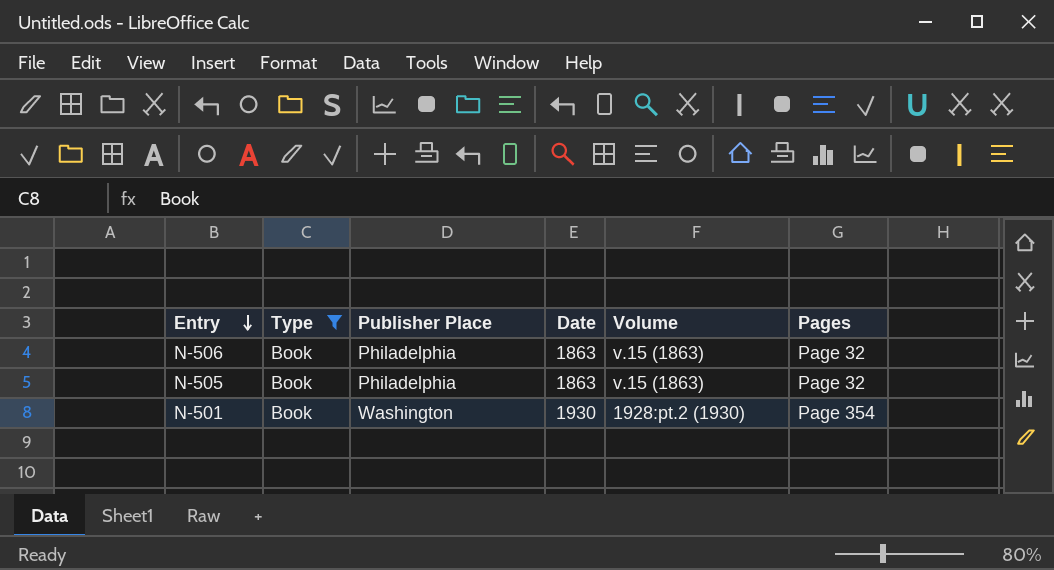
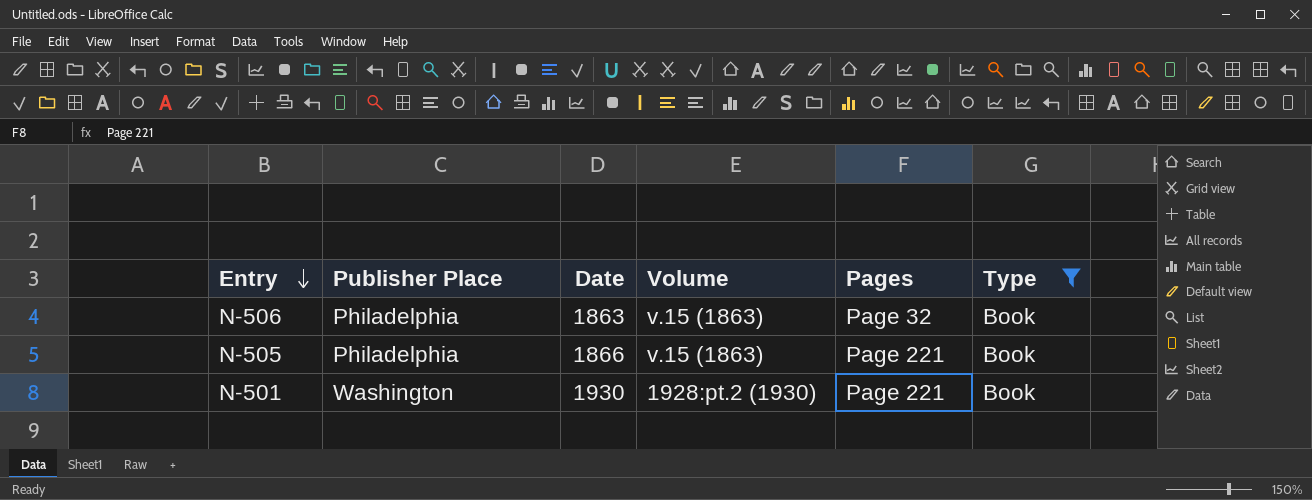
column Type | position: 2 -> 6
N-505 | Date: 1863 -> 1866
N-505 | Pages: Page 32 -> Page 221
N-501 | Pages: Page 354 -> Page 221

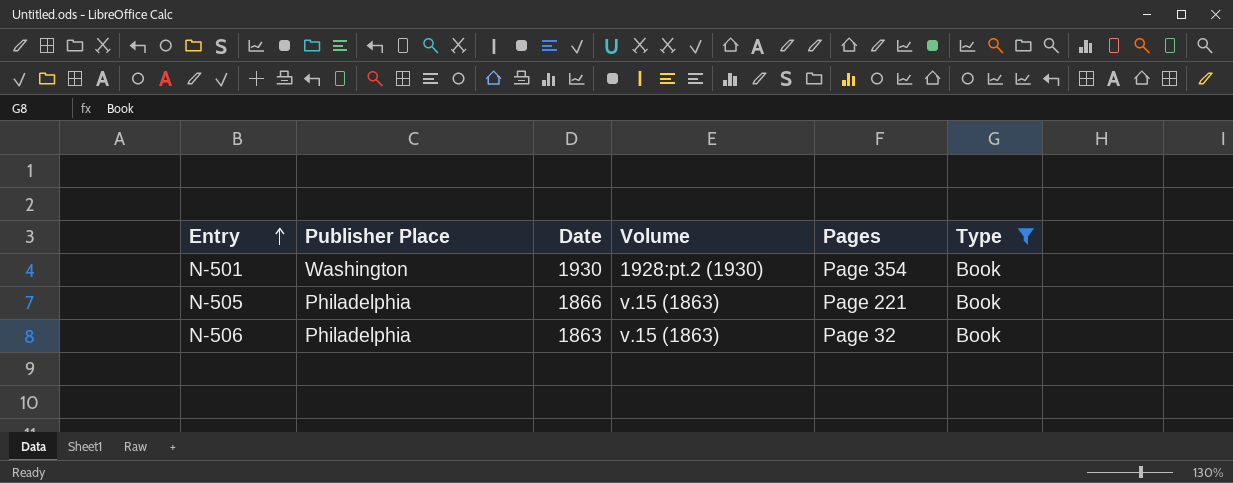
row order: Entry descending -> Entry ascending
N-501 | Pages: Page 221 -> Page 354

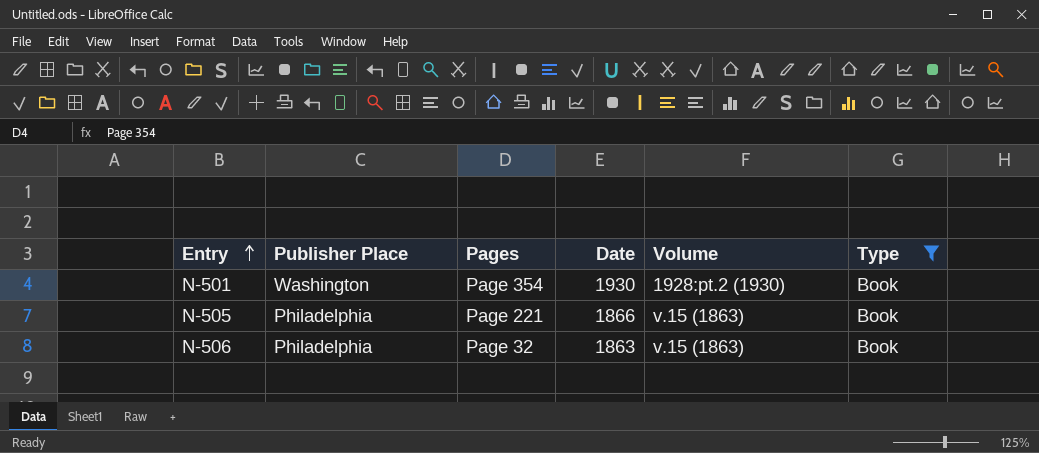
column Pages | position: 5 -> 3

